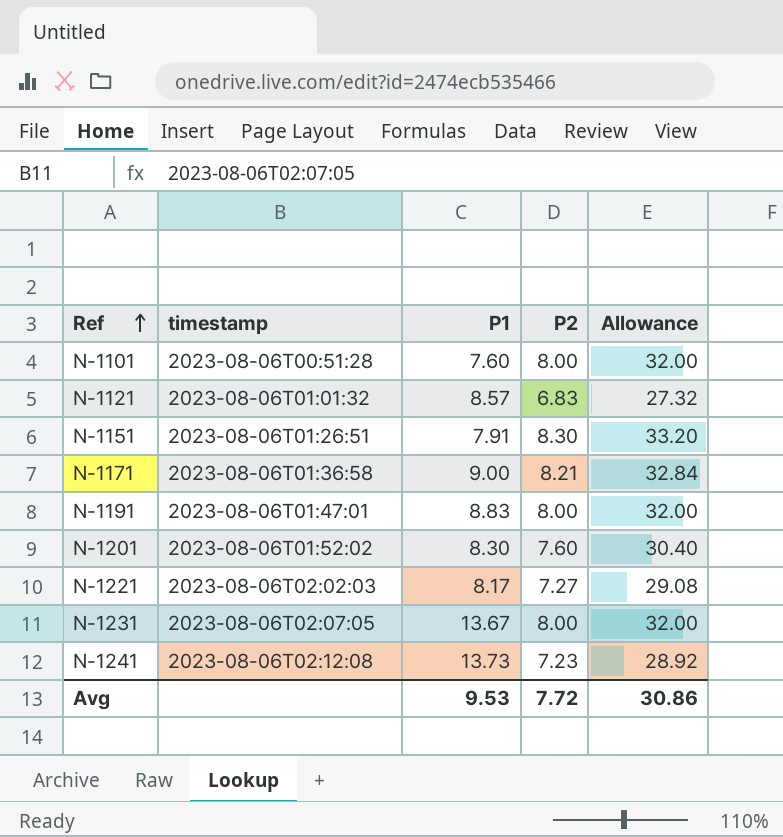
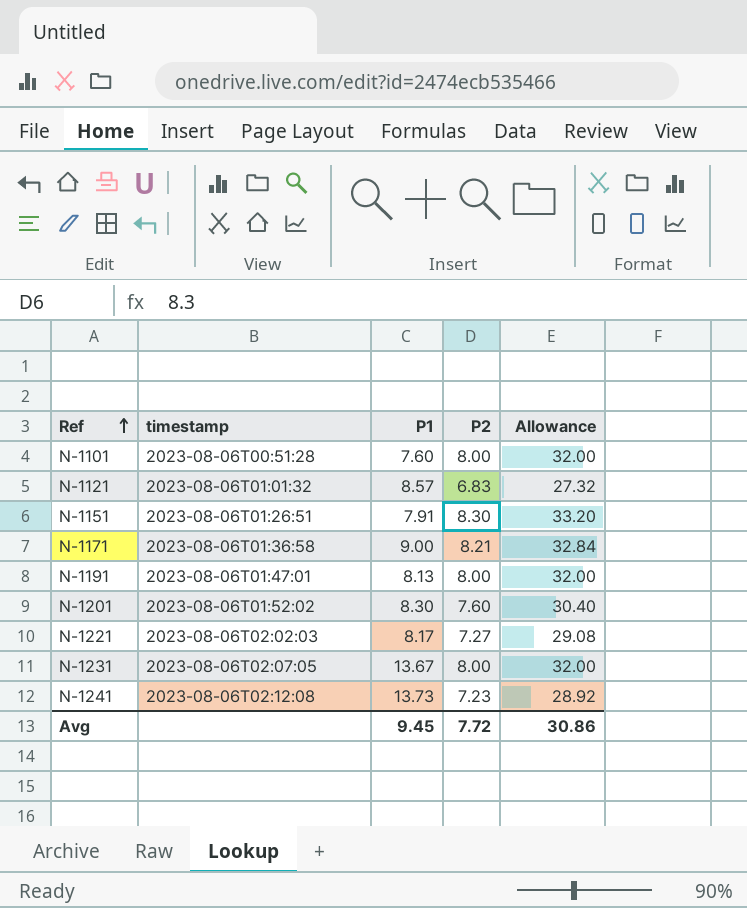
N-1191 | P1: 8.83 -> 8.13
Avg | P1: 9.53 -> 9.45

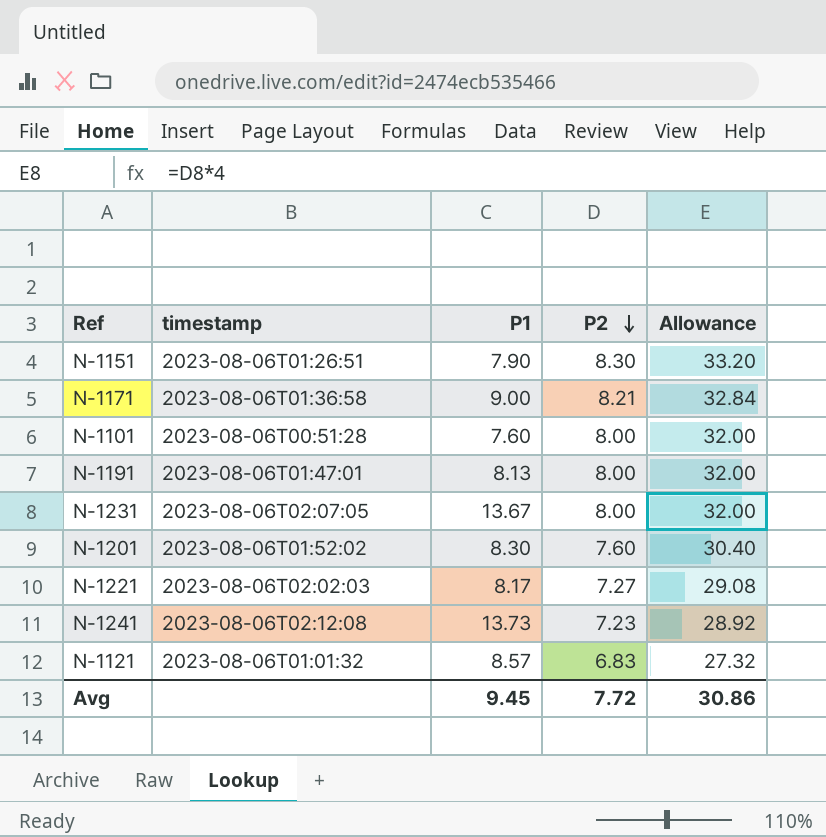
row order: Ref ascending -> P2 descending
N-1151 | P1: 7.91 -> 7.90

